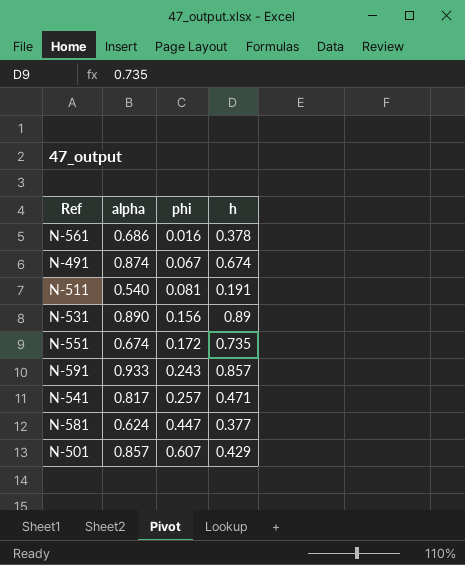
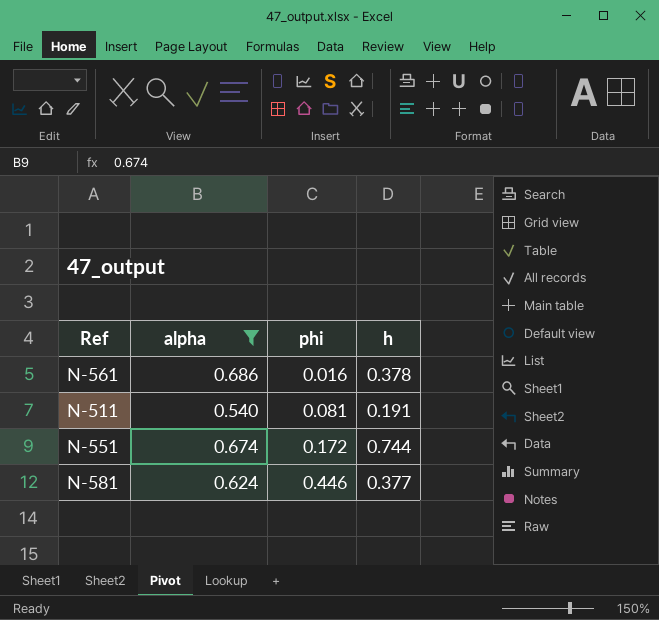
filter: none -> alpha <= 0.686
N-551 | h: 0.735 -> 0.744
N-581 | phi: 0.447 -> 0.446

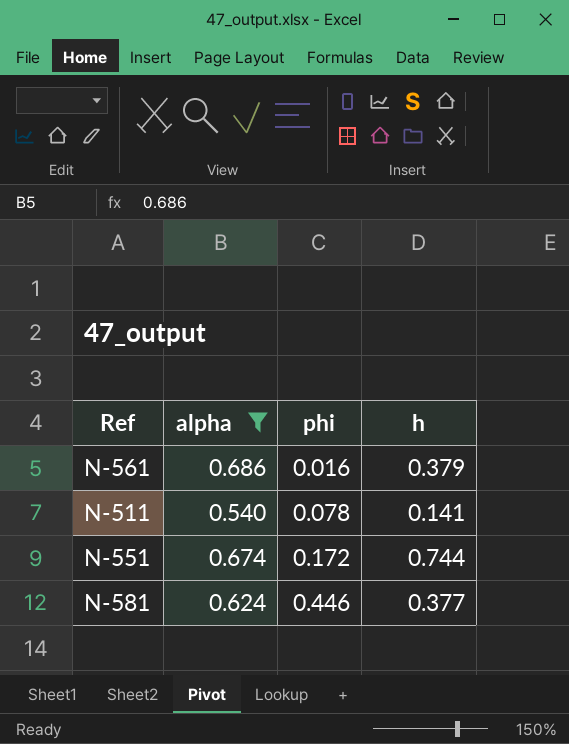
N-561 | h: 0.378 -> 0.379
N-511 | phi: 0.081 -> 0.078
N-511 | h: 0.191 -> 0.141

